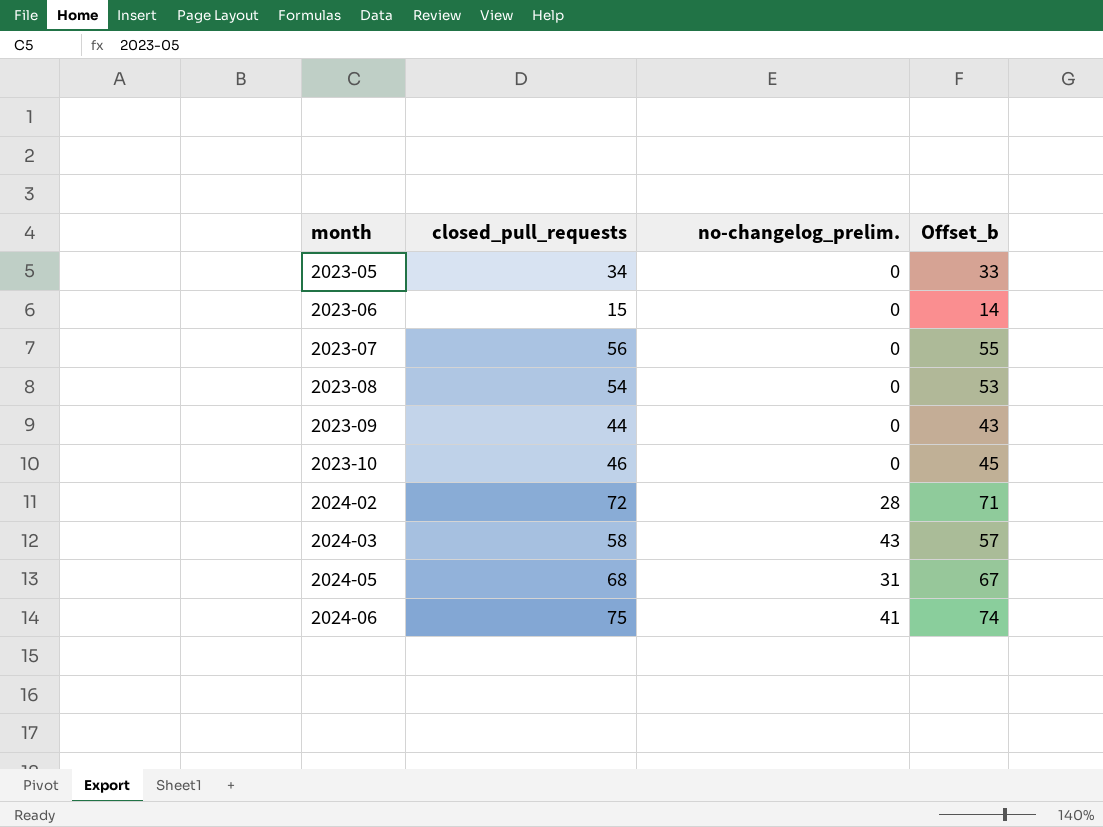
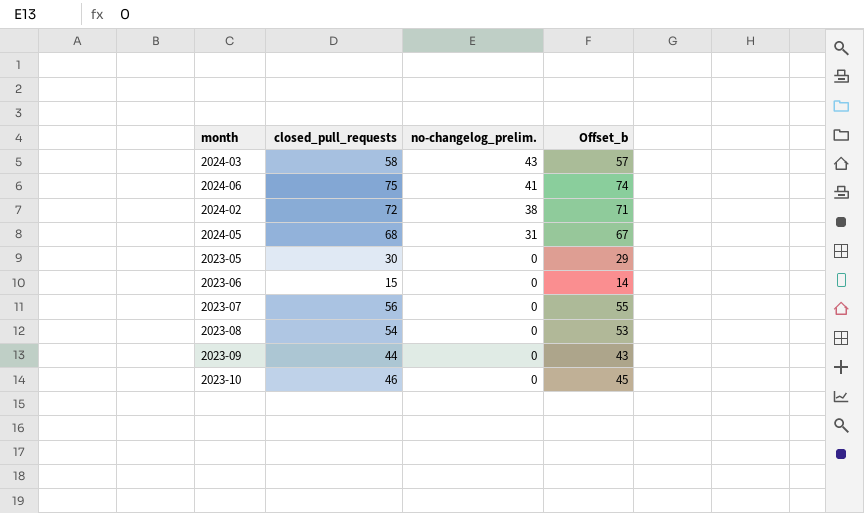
row order: month ascending -> no-changelog_prelim. descending
2024-02 | no-changelog_prelim.: 28 -> 38
2023-05 | closed_pull_requests: 34 -> 30
2023-05 | Offset_b: 33 -> 29

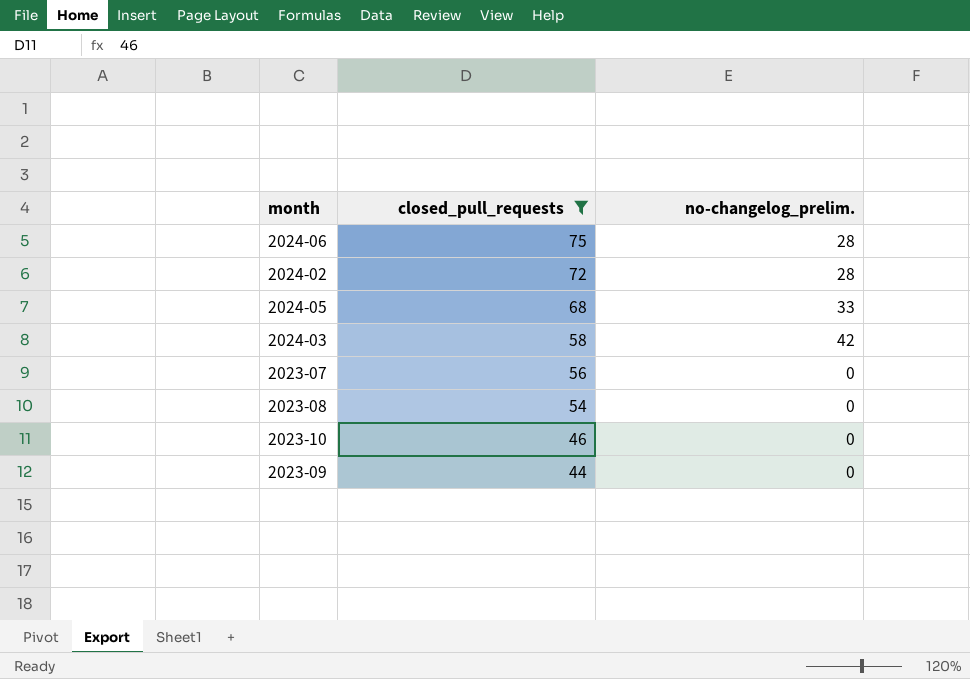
filter: none -> closed_pull_requests >= 44
row order: no-changelog_prelim. descending -> closed_pull_requests descending
column Offset_b | formula: [closed_pull_requests] - 1 -> none
2024-06 | no-changelog_prelim.: 41 -> 28
2024-02 | no-changelog_prelim.: 38 -> 28
2024-05 | no-changelog_prelim.: 31 -> 33
2024-03 | no-changelog_prelim.: 43 -> 42

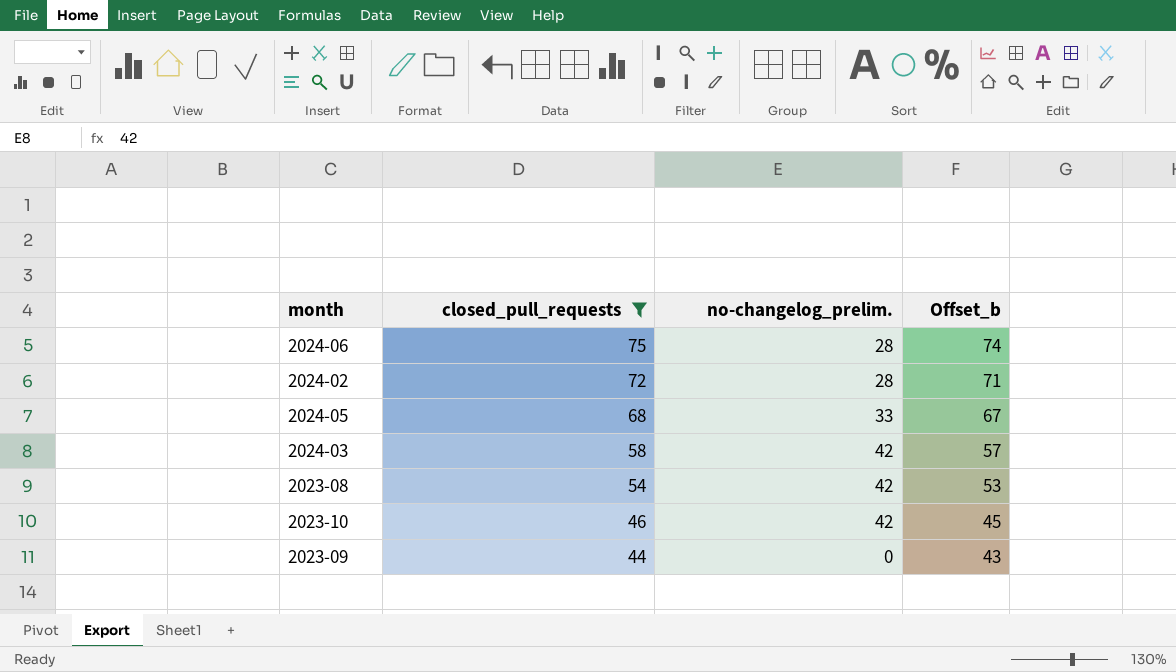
column Offset_b | formula: none -> [closed_pull_requests] - 1
row 2023-07: 56 | 0 -> none
2023-08 | no-changelog_prelim.: 0 -> 42
2023-10 | no-changelog_prelim.: 0 -> 42

